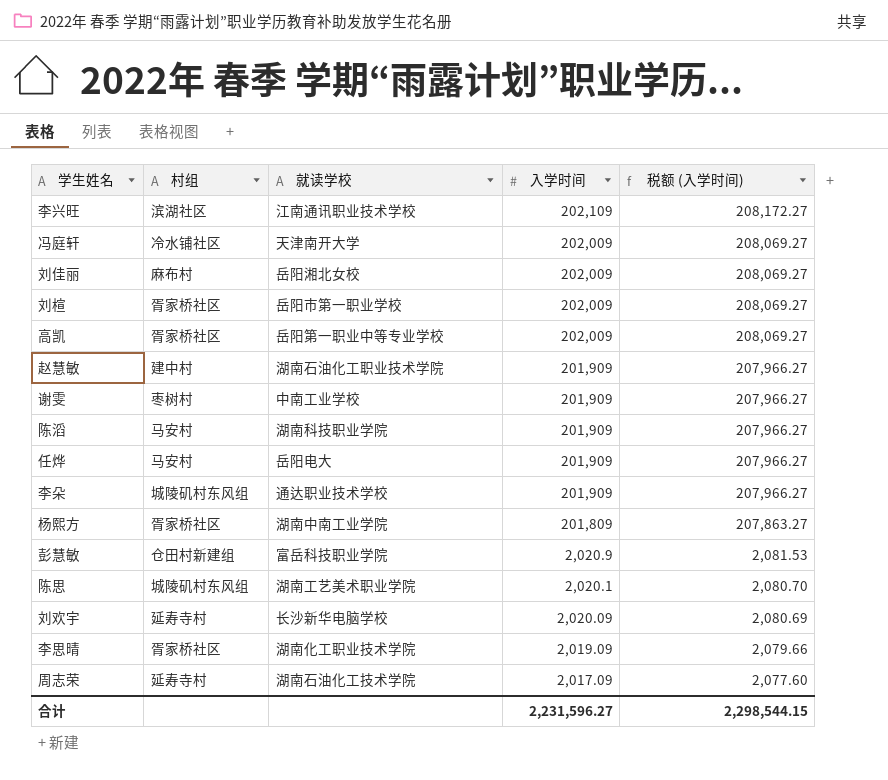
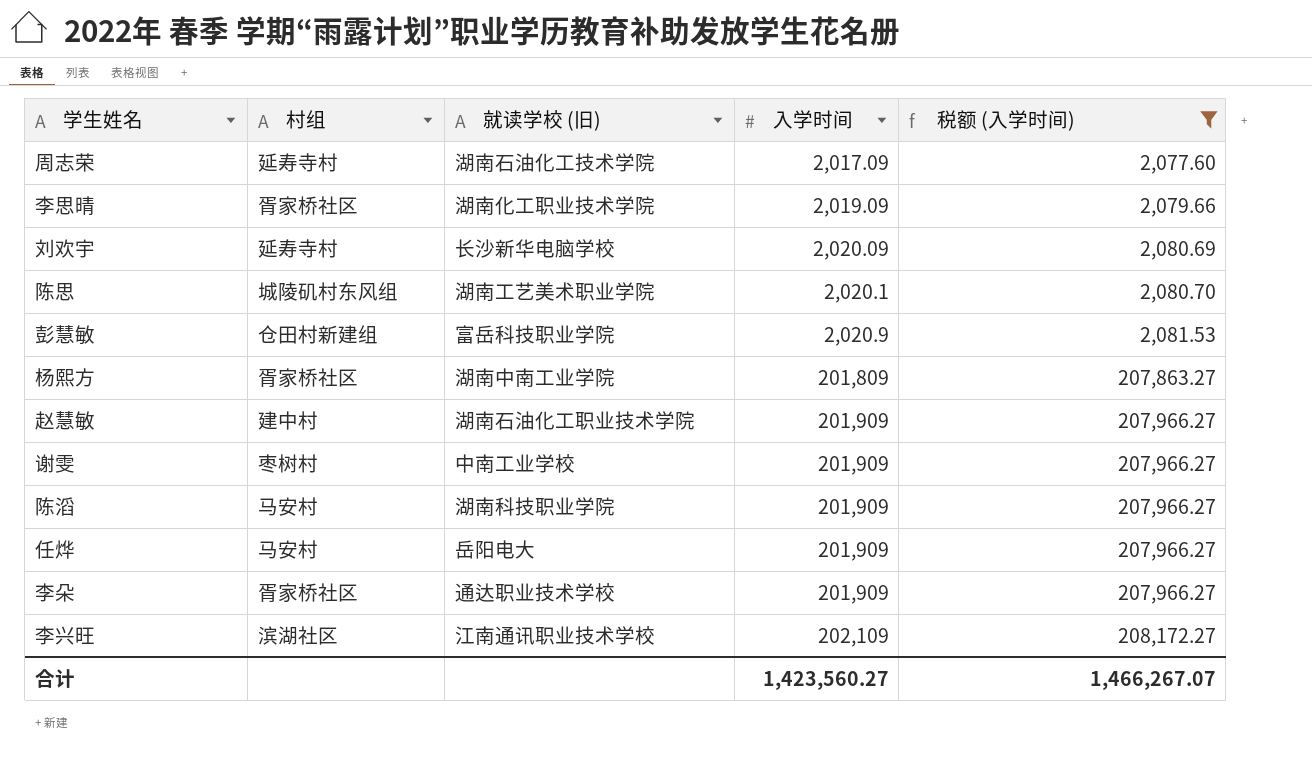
filter: none -> 税额 (入学时间) != 208,069.27
row order: 入学时间 descending -> 入学时间 ascending
column name: 就读学校 -> 就读学校 (旧)
李朵 | 村组: 城陵矶村东风组 -> 胥家桥社区
合计 | 入学时间: 2,231,596.27 -> 1,423,560.27
合计 | 税额 (入学时间): 2,298,544.15 -> 1,466,267.07

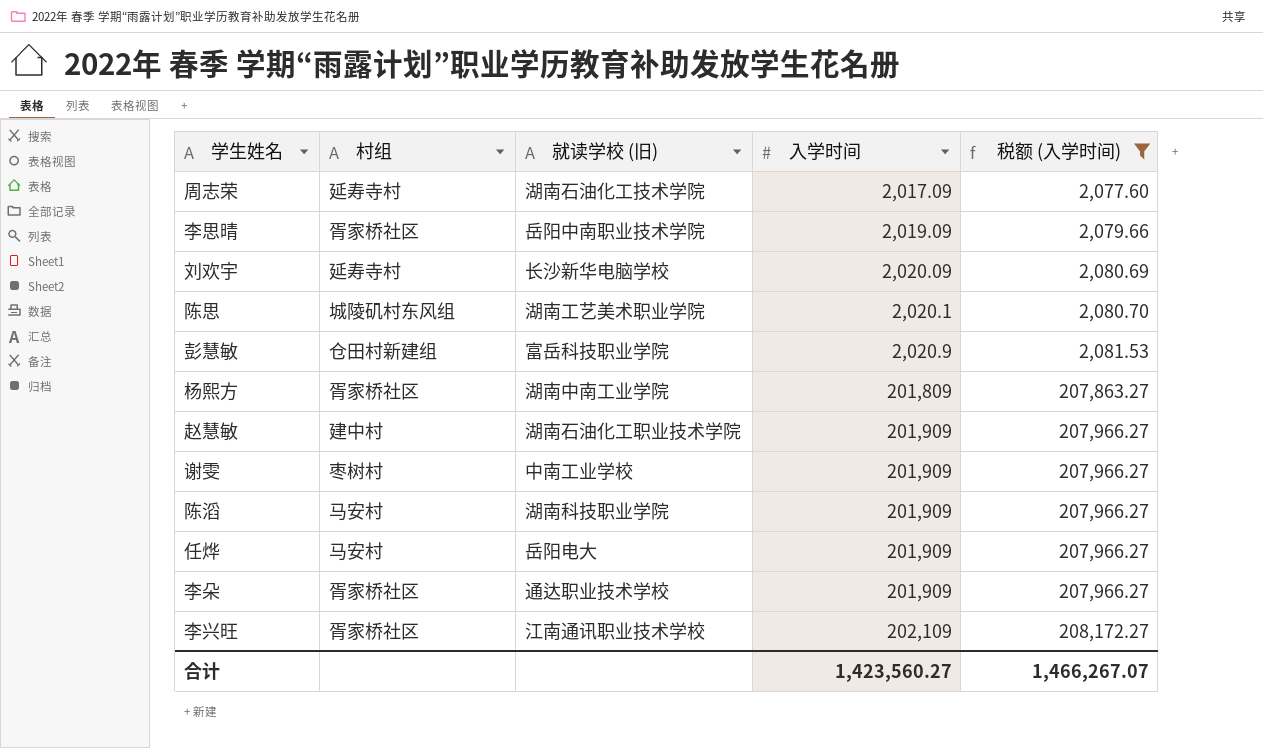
李思晴 | 就读学校 (旧): 湖南化工职业技术学院 -> 岳阳中南职业技术学院
李兴旺 | 村组: 滨湖社区 -> 胥家桥社区

